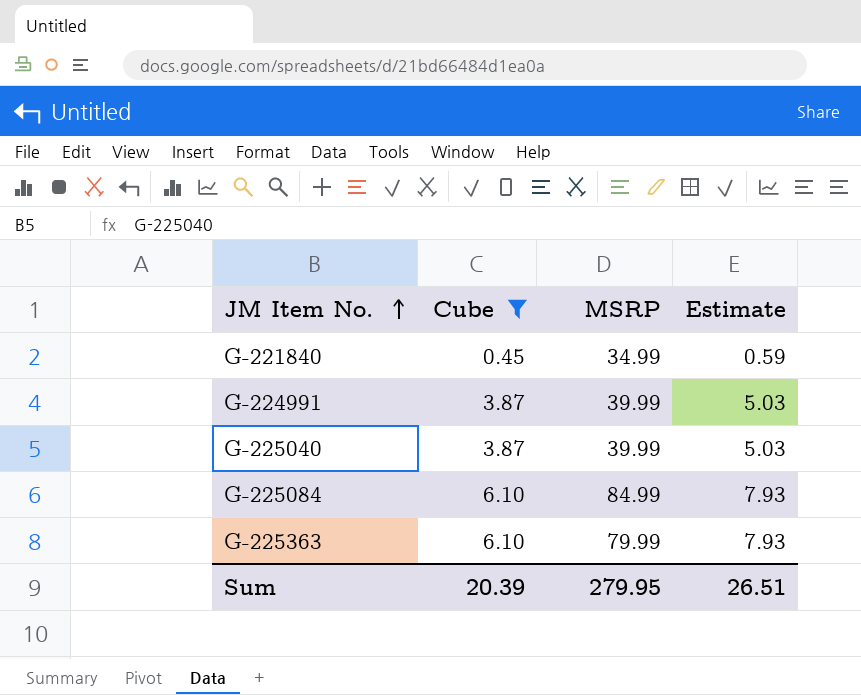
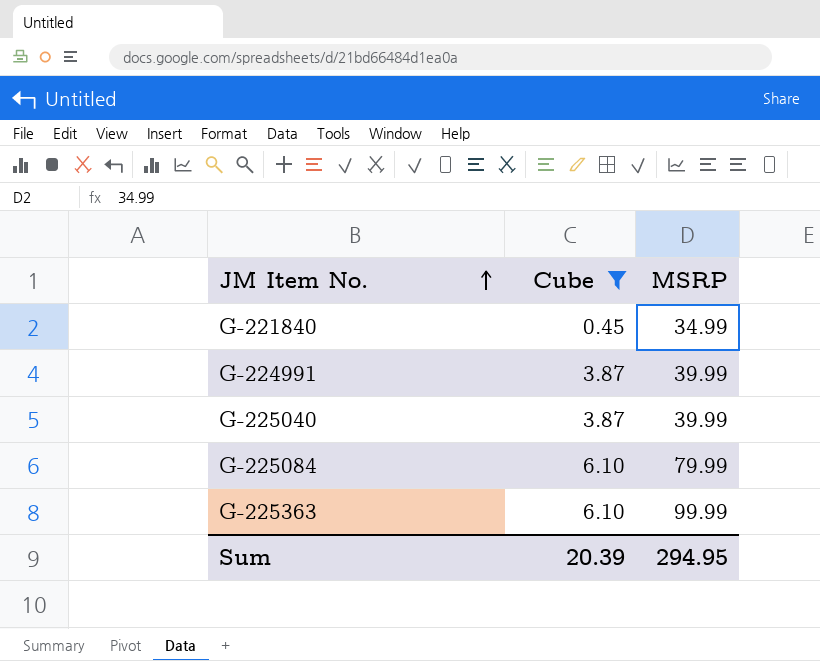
column Estimate | formula: [Cube] * 1.3 -> none
G-225084 | MSRP: 84.99 -> 79.99
G-225363 | MSRP: 79.99 -> 99.99
Sum | MSRP: 279.95 -> 294.95

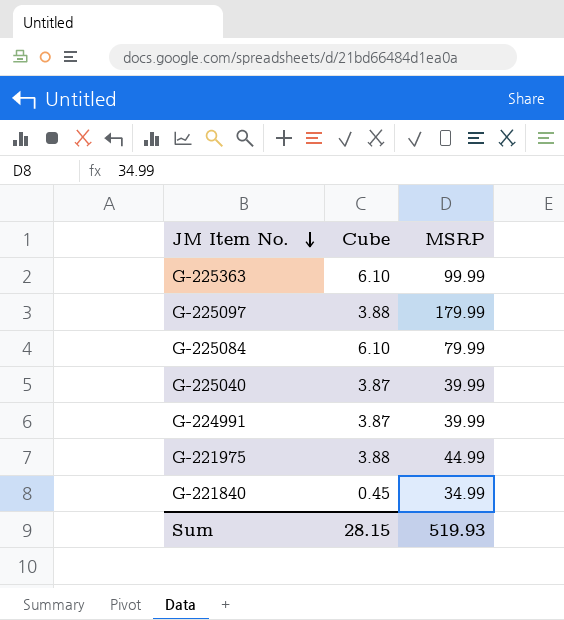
filter: Cube != 3.88 -> none
row order: JM Item No. ascending -> JM Item No. descending
Sum | Cube: 20.39 -> 28.15
Sum | MSRP: 294.95 -> 519.93

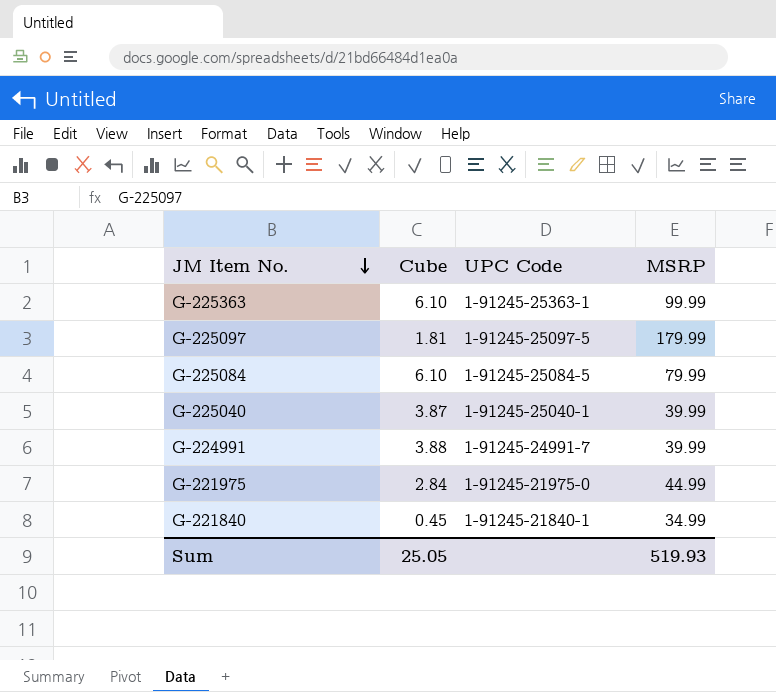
column UPC Code | position: none -> 3
G-225097 | Cube: 3.88 -> 1.81
G-224991 | Cube: 3.87 -> 3.88
G-221975 | Cube: 3.88 -> 2.84
Sum | Cube: 28.15 -> 25.05

